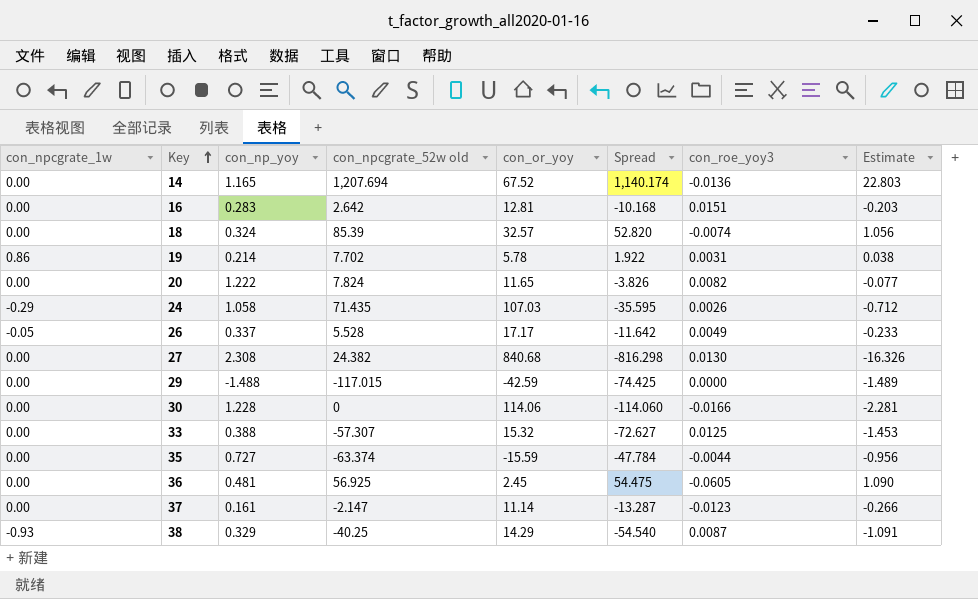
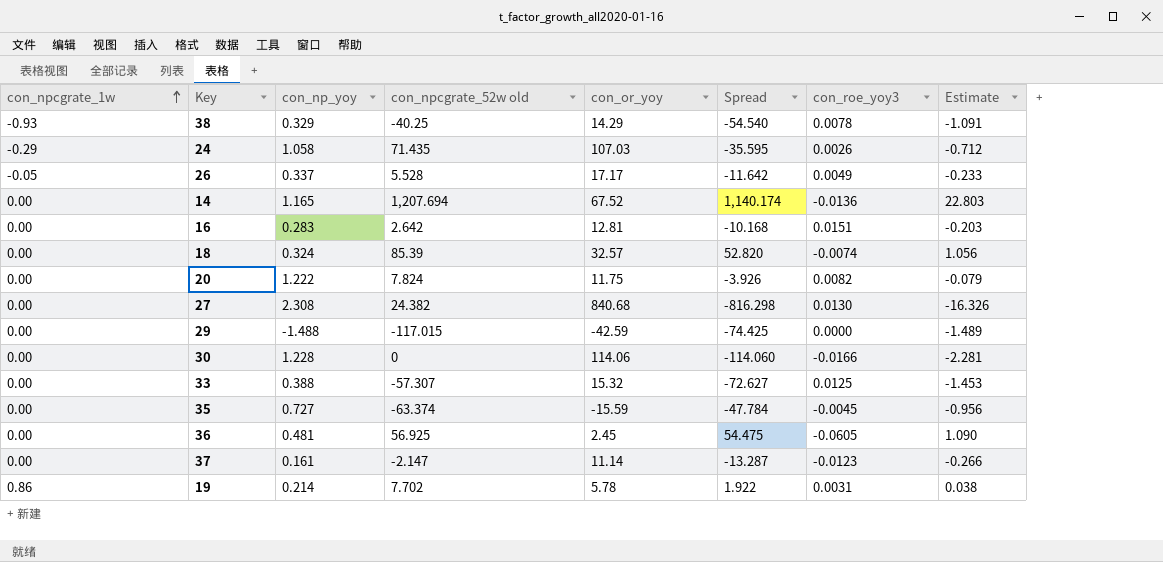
row order: Key ascending -> con_npcgrate_1w ascending
38 | con_roe_yoy3: 0.0087 -> 0.0078
20 | con_or_yoy: 11.65 -> 11.75
20 | Spread: -3.826 -> -3.926
20 | Estimate: -0.077 -> -0.079
35 | con_roe_yoy3: -0.0044 -> -0.0045

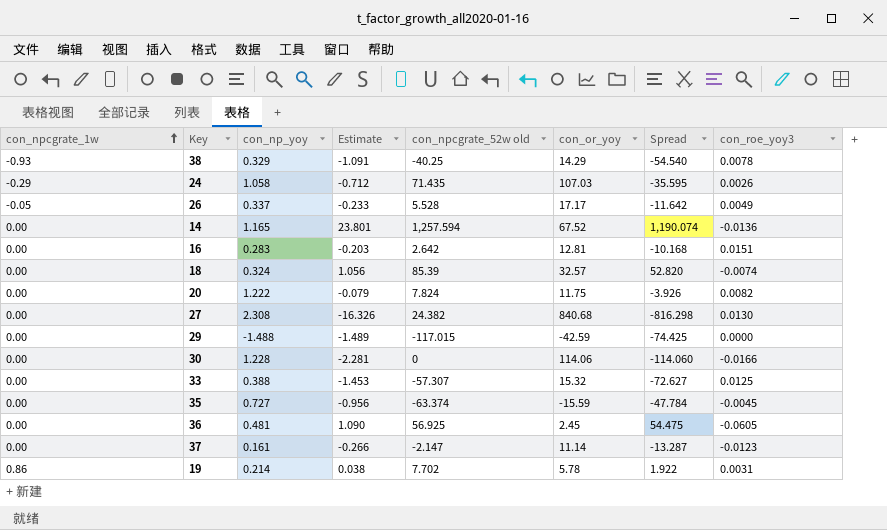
column Estimate | position: 8 -> 4
14 | Estimate: 22.803 -> 23.801
14 | con_npcgrate_52w old: 1,207.694 -> 1,257.594
14 | Spread: 1,140.174 -> 1,190.074

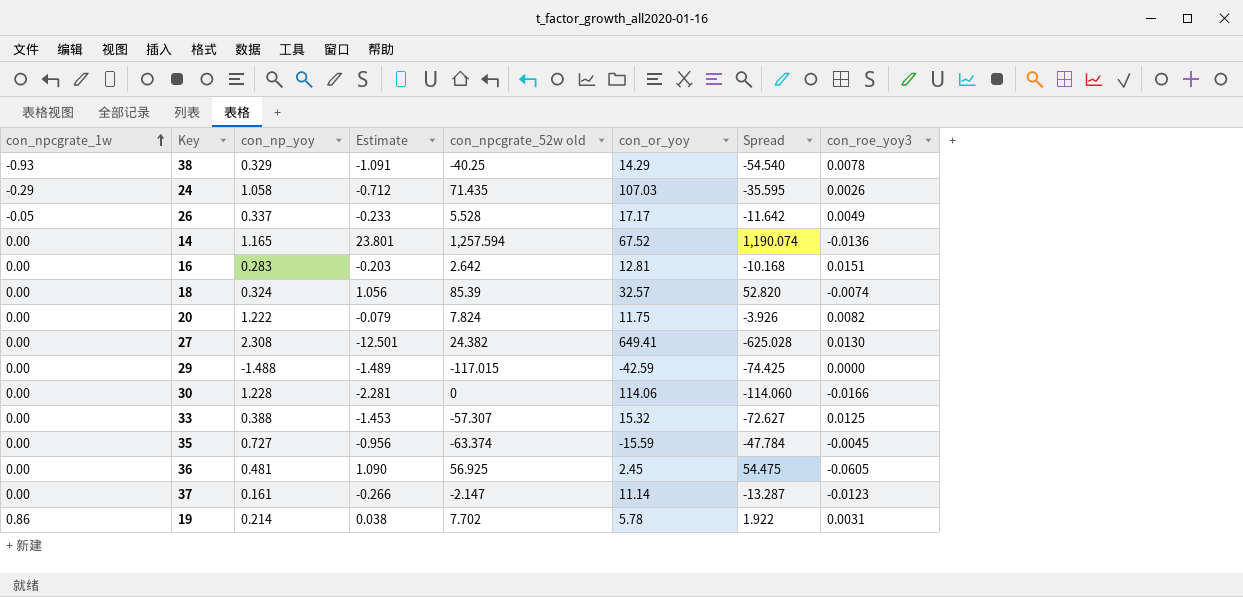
27 | Estimate: -16.326 -> -12.501
27 | con_or_yoy: 840.68 -> 649.41
27 | Spread: -816.298 -> -625.028

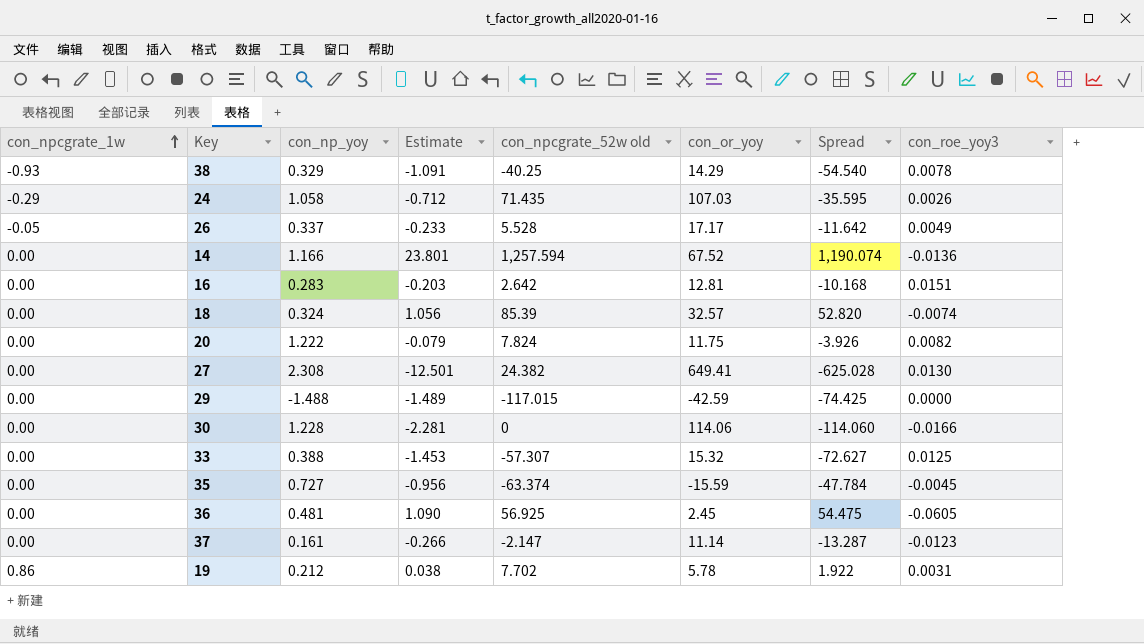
14 | con_np_yoy: 1.165 -> 1.166
19 | con_np_yoy: 0.214 -> 0.212

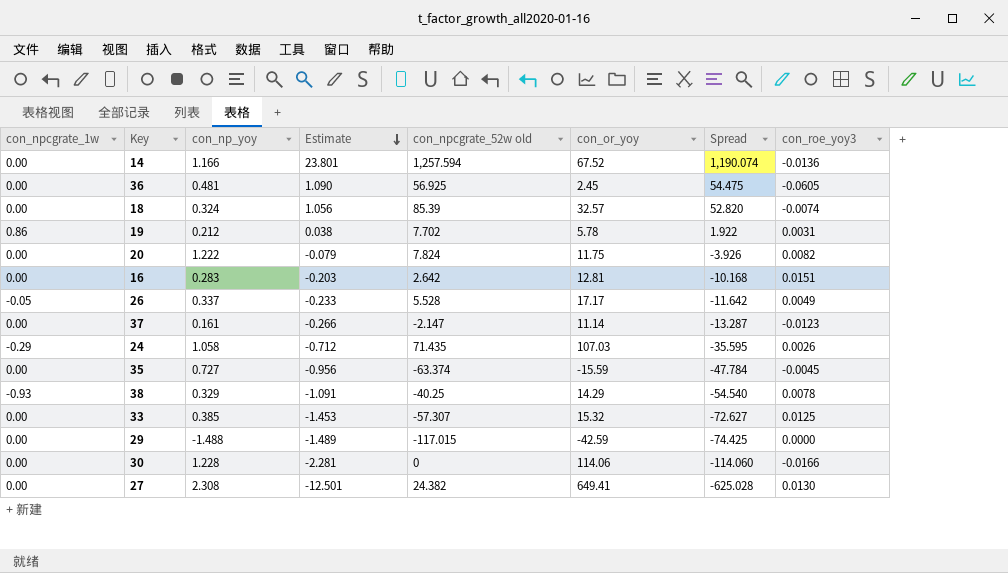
row order: con_npcgrate_1w ascending -> Estimate descending
33 | con_np_yoy: 0.388 -> 0.385

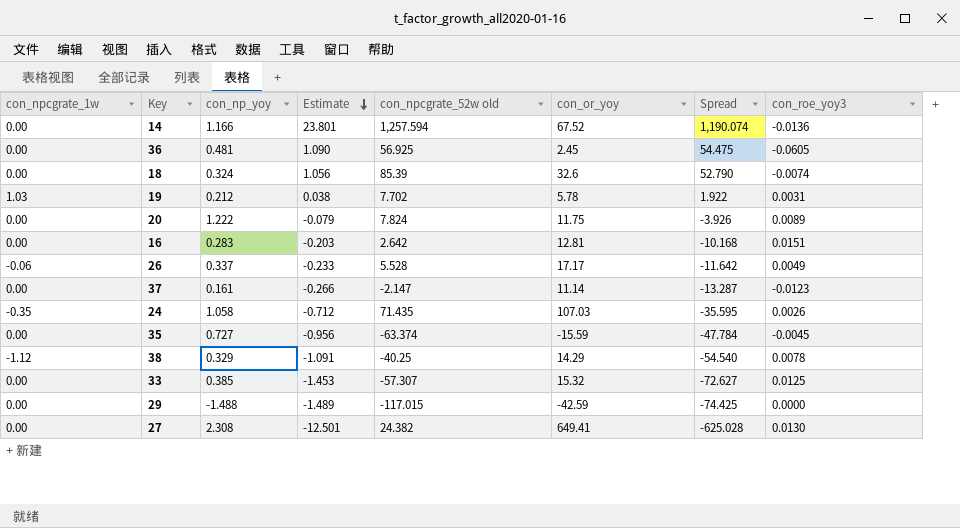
row 30: 0.00 | 1.228 | -2.281 | 0 | 114.06 | -114.060 | -0.0166 -> none
18 | con_or_yoy: 32.57 -> 32.6
18 | Spread: 52.820 -> 52.790
19 | con_npcgrate_1w: 0.86 -> 1.03
20 | con_roe_yoy3: 0.0082 -> 0.0089
26 | con_npcgrate_1w: -0.05 -> -0.06
24 | con_npcgrate_1w: -0.29 -> -0.35
38 | con_npcgrate_1w: -0.93 -> -1.12

